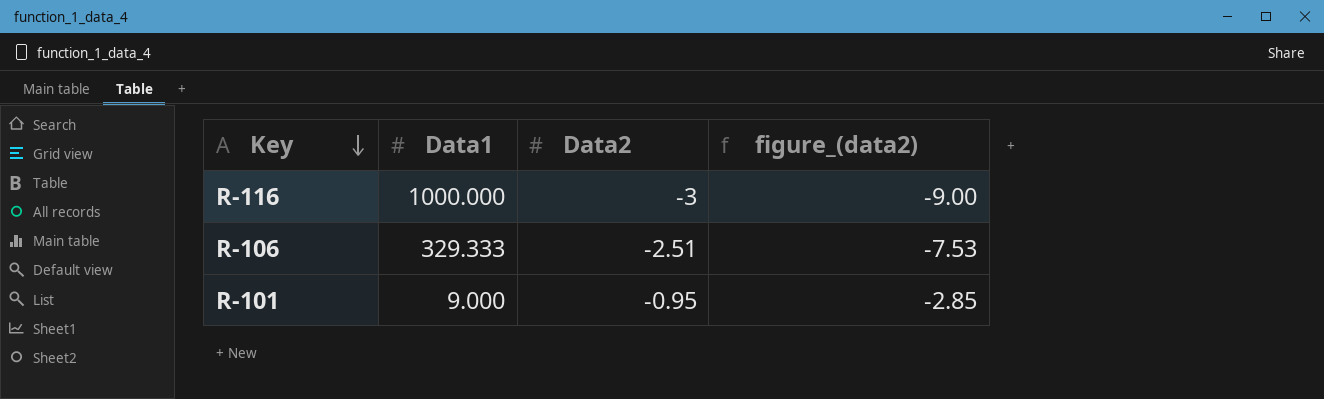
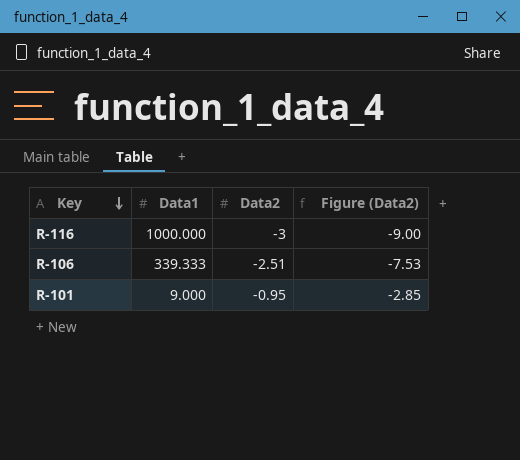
column name: figure_(data2) -> Figure (Data2)
R-106 | Data1: 329.333 -> 339.333

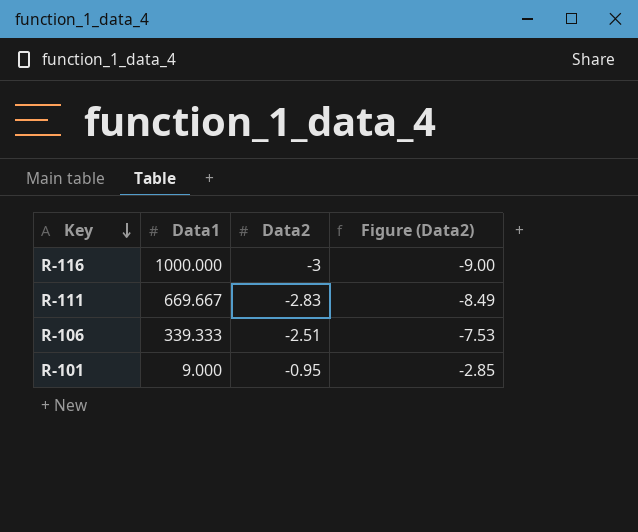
row R-111: none -> 669.667 | -2.83 | -8.49

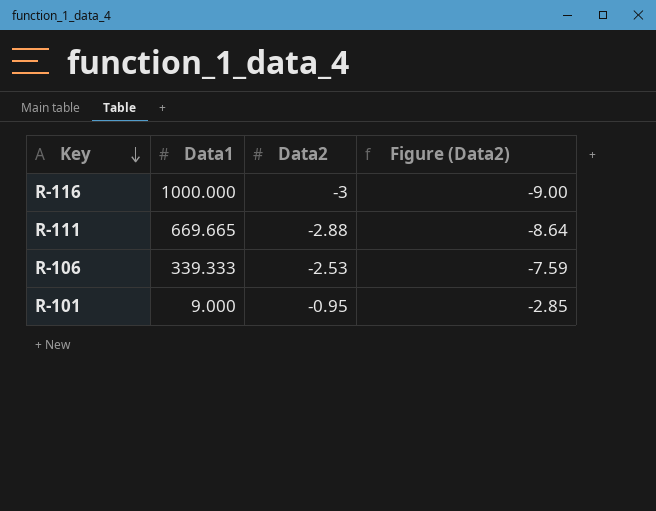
R-111 | Data1: 669.667 -> 669.665
R-111 | Data2: -2.83 -> -2.88
R-111 | Figure (Data2): -8.49 -> -8.64
R-106 | Data2: -2.51 -> -2.53
R-106 | Figure (Data2): -7.53 -> -7.59

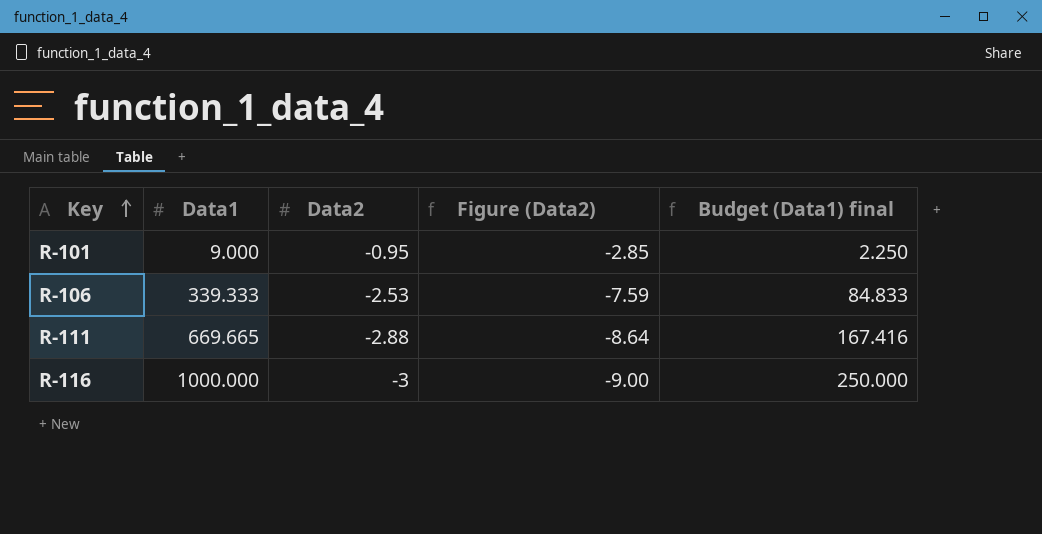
row order: Key descending -> Key ascending
column Budget (Data1) final | formula: none -> [Data1] * 0.25

